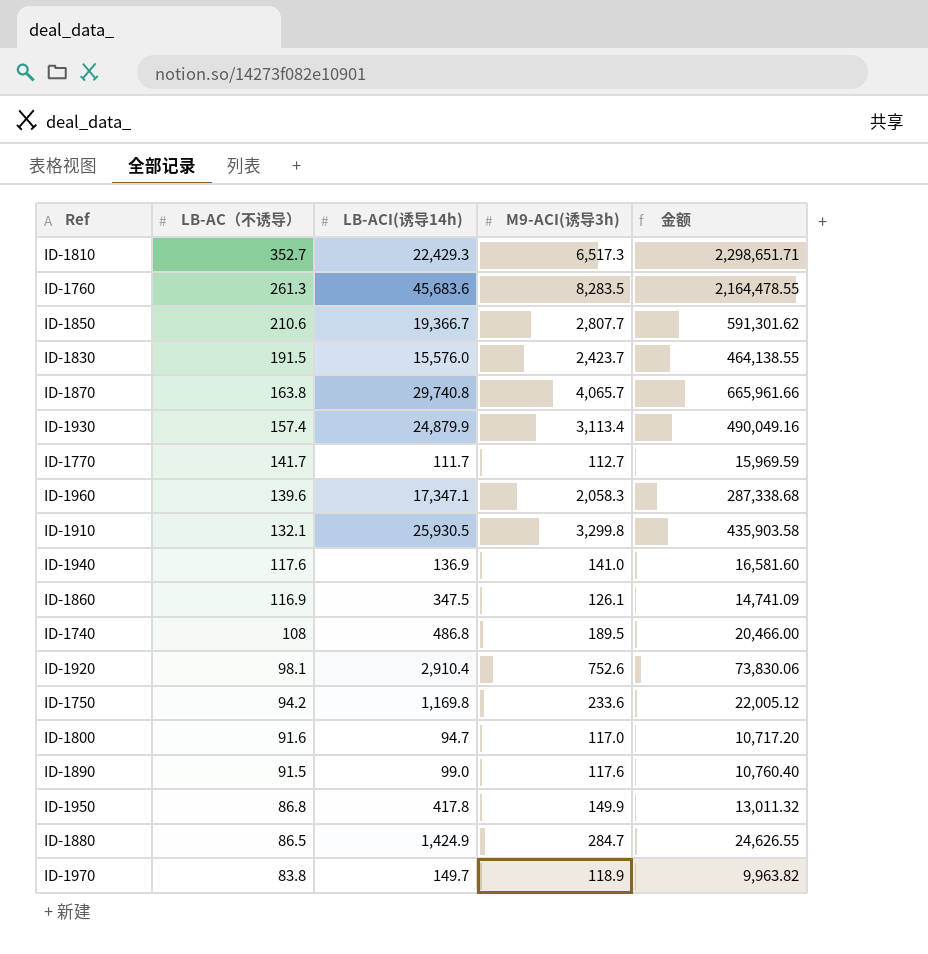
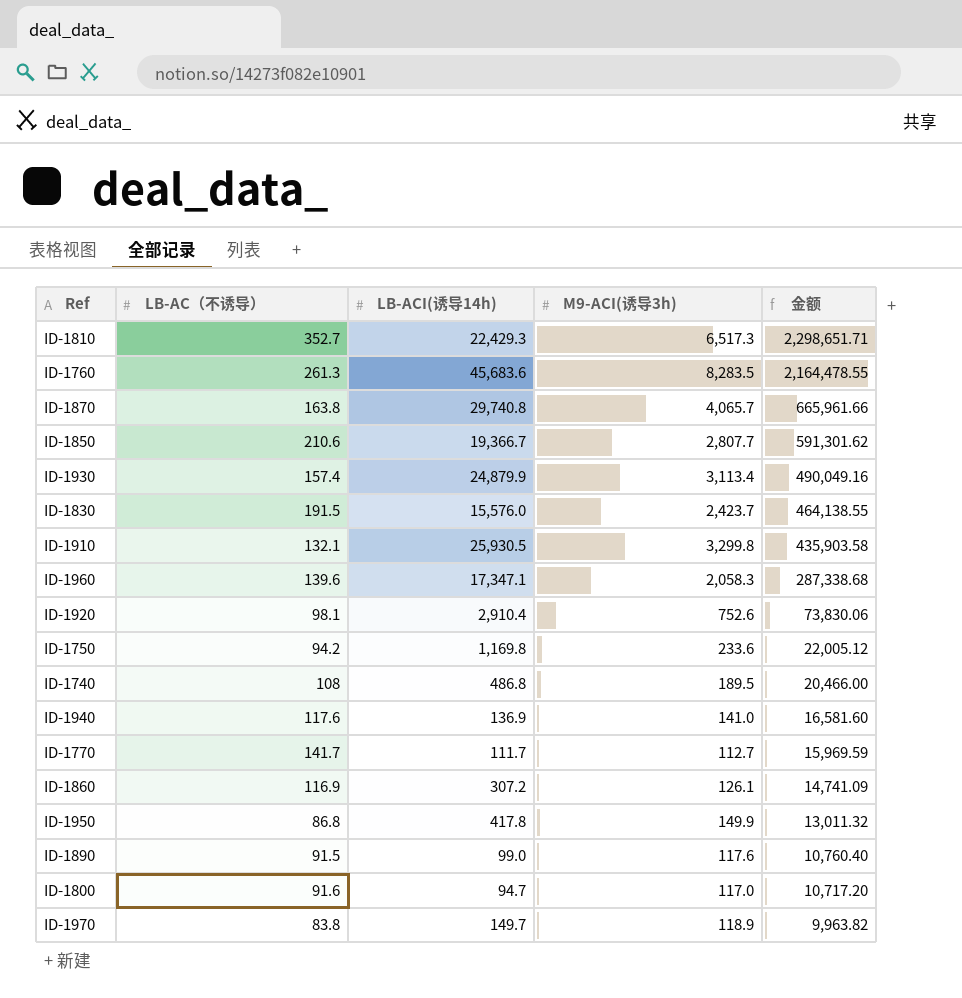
row order: LB-AC（不诱导） descending -> 金额 descending
row ID-1880: 86.5 | 1,424.9 | 284.7 | 24,626.55 -> none
ID-1860 | LB-ACI(诱导14h): 347.5 -> 307.2

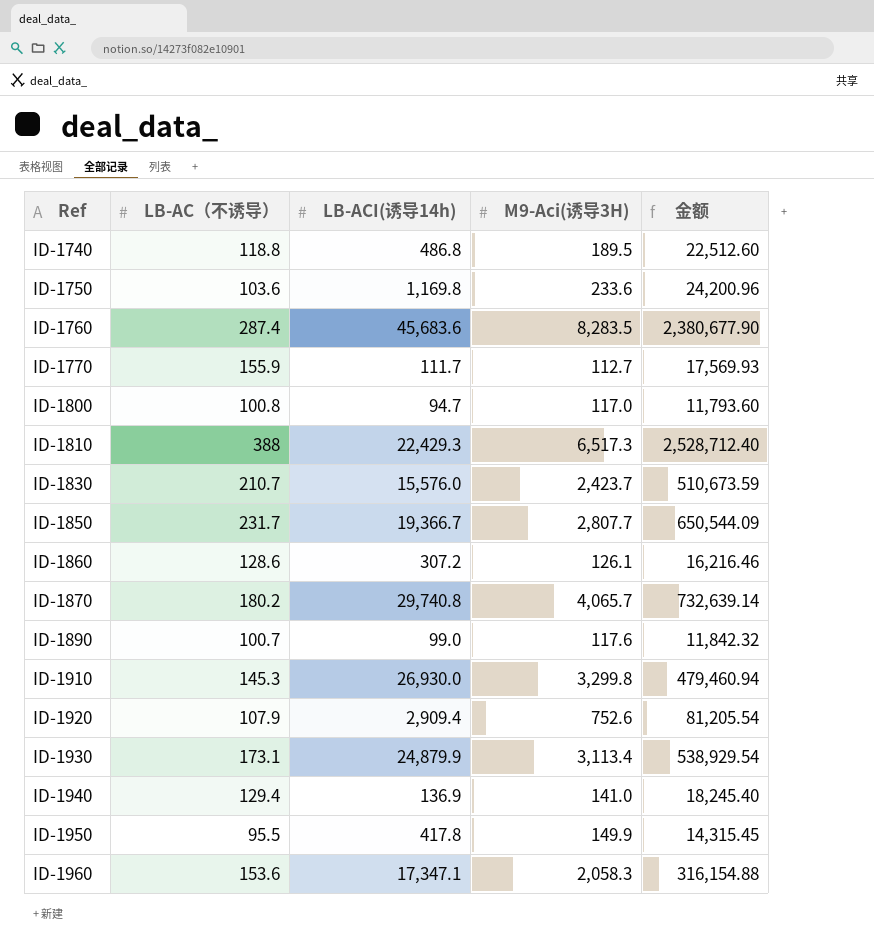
row order: 金额 descending -> Ref ascending
column name: M9-ACI(诱导3h) -> M9-Aci(诱导3H)
row ID-1970: 83.8 | 149.7 | 118.9 | 9,963.82 -> none
ID-1740 | LB-AC（不诱导）: 108 -> 118.8
ID-1740 | 金额: 20,466.00 -> 22,512.60
ID-1750 | LB-AC（不诱导）: 94.2 -> 103.6
ID-1750 | 金额: 22,005.12 -> 24,200.96
ID-1760 | LB-AC（不诱导）: 261.3 -> 287.4
ID-1760 | 金额: 2,164,478.55 -> 2,380,677.90
ID-1770 | LB-AC（不诱导）: 141.7 -> 155.9
ID-1770 | 金额: 15,969.59 -> 17,569.93
ID-1800 | LB-AC（不诱导）: 91.6 -> 100.8
ID-1800 | 金额: 10,717.20 -> 11,793.60
ID-1810 | LB-AC（不诱导）: 352.7 -> 388
ID-1810 | 金额: 2,298,651.71 -> 2,528,712.40
ID-1830 | LB-AC（不诱导）: 191.5 -> 210.7
ID-1830 | 金额: 464,138.55 -> 510,673.59
ID-1850 | LB-AC（不诱导）: 210.6 -> 231.7
ID-1850 | 金额: 591,301.62 -> 650,544.09
ID-1860 | LB-AC（不诱导）: 116.9 -> 128.6
ID-1860 | 金额: 14,741.09 -> 16,216.46
ID-1870 | LB-AC（不诱导）: 163.8 -> 180.2
ID-1870 | 金额: 665,961.66 -> 732,639.14
ID-1890 | LB-AC（不诱导）: 91.5 -> 100.7
ID-1890 | 金额: 10,760.40 -> 11,842.32
ID-1910 | LB-AC（不诱导）: 132.1 -> 145.3
ID-1910 | LB-ACI(诱导14h): 25,930.5 -> 26,930.0
ID-1910 | 金额: 435,903.58 -> 479,460.94
ID-1920 | LB-AC（不诱导）: 98.1 -> 107.9
ID-1920 | LB-ACI(诱导14h): 2,910.4 -> 2,909.4
ID-1920 | 金额: 73,830.06 -> 81,205.54
ID-1930 | LB-AC（不诱导）: 157.4 -> 173.1
ID-1930 | 金额: 490,049.16 -> 538,929.54
ID-1940 | LB-AC（不诱导）: 117.6 -> 129.4
ID-1940 | 金额: 16,581.60 -> 18,245.40
ID-1950 | LB-AC（不诱导）: 86.8 -> 95.5
ID-1950 | 金额: 13,011.32 -> 14,315.45
ID-1960 | LB-AC（不诱导）: 139.6 -> 153.6
ID-1960 | 金额: 287,338.68 -> 316,154.88

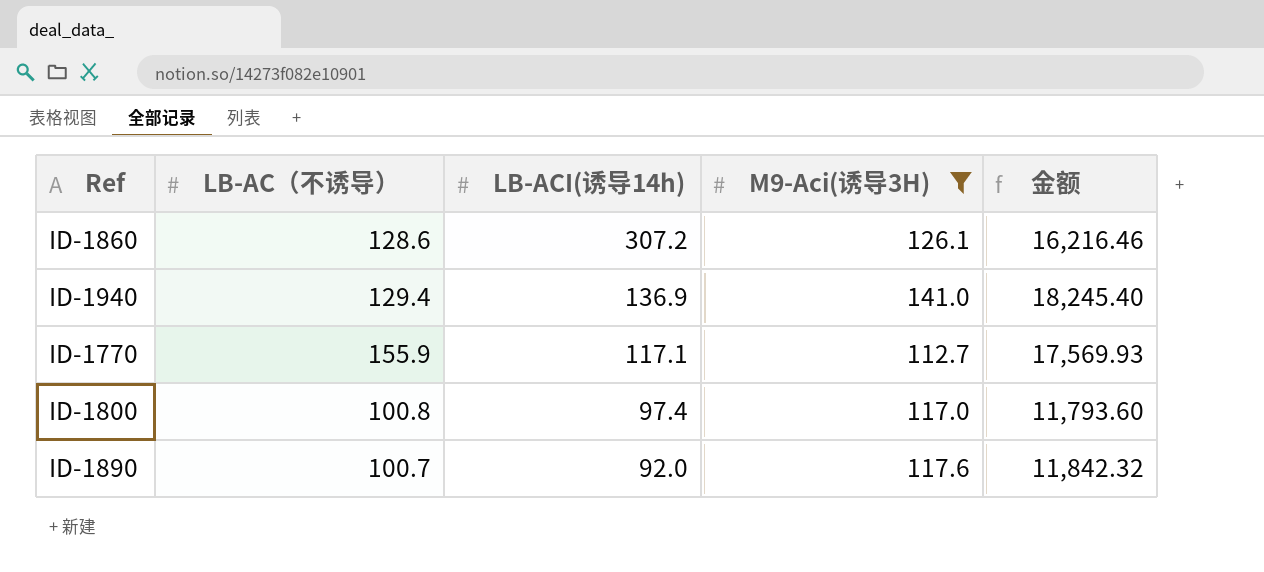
filter: none -> M9-Aci(诱导3H) <= 141.0
row order: Ref ascending -> LB-ACI(诱导14h) descending
ID-1770 | LB-ACI(诱导14h): 111.7 -> 117.1
ID-1800 | LB-ACI(诱导14h): 94.7 -> 97.4
ID-1890 | LB-ACI(诱导14h): 99.0 -> 92.0

